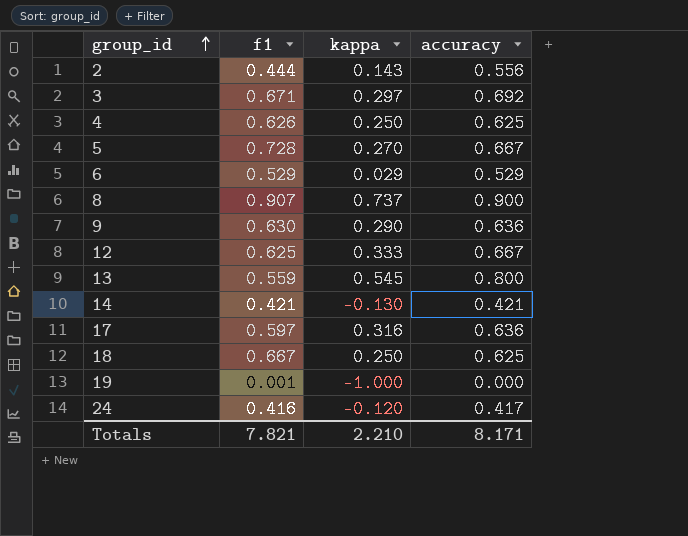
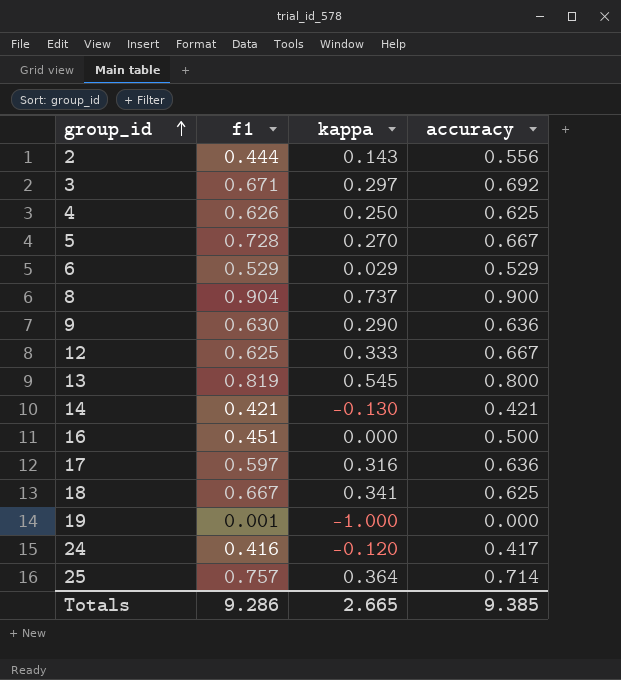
8 | f1: 0.907 -> 0.904
13 | f1: 0.559 -> 0.819
row 16: none -> 0.451 | 0.000 | 0.500
18 | kappa: 0.250 -> 0.341
row 25: none -> 0.757 | 0.364 | 0.714
Totals | f1: 7.821 -> 9.286
Totals | kappa: 2.210 -> 2.665
Totals | accuracy: 8.171 -> 9.385

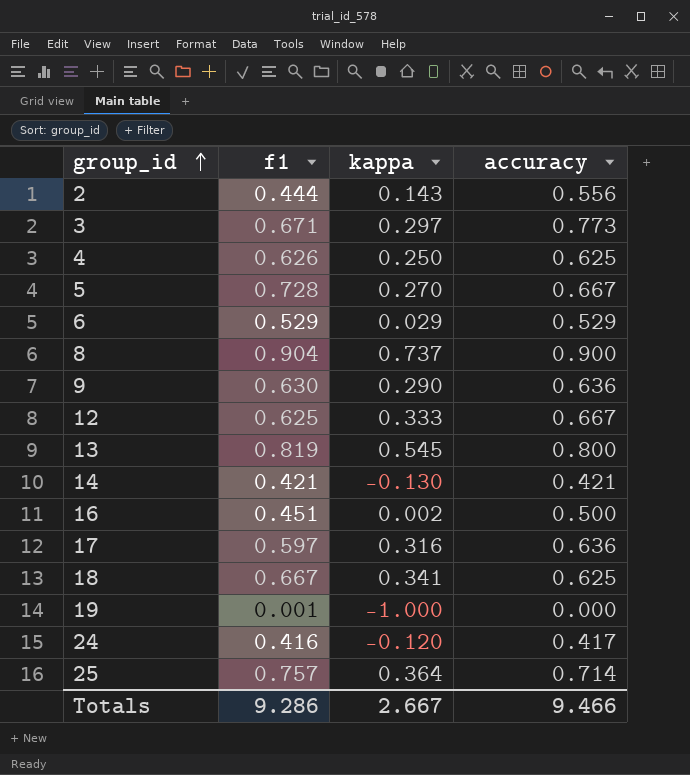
3 | accuracy: 0.692 -> 0.773
16 | kappa: 0.000 -> 0.002
Totals | kappa: 2.665 -> 2.667
Totals | accuracy: 9.385 -> 9.466

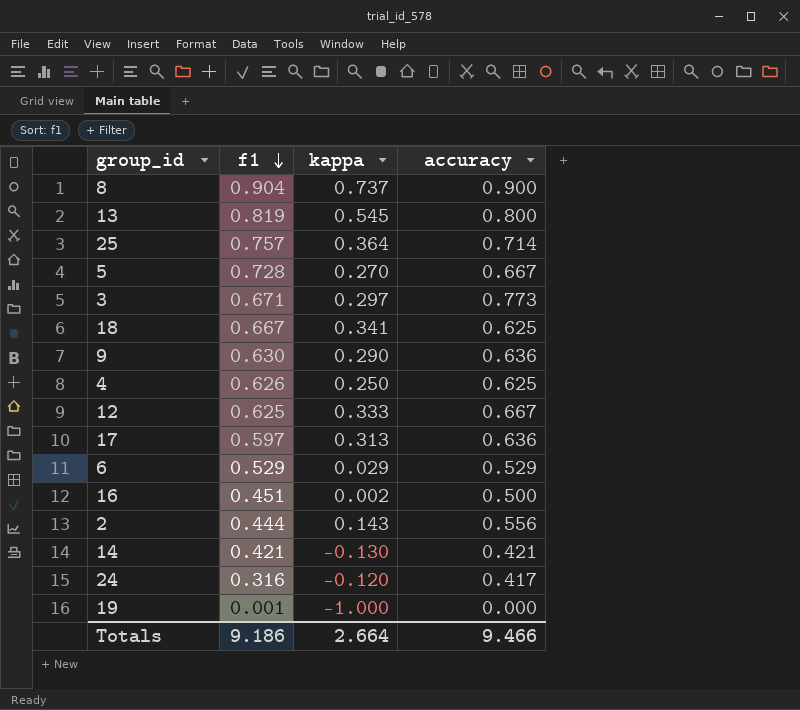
row order: group_id ascending -> f1 descending
17 | kappa: 0.316 -> 0.313
24 | f1: 0.416 -> 0.316
Totals | f1: 9.286 -> 9.186
Totals | kappa: 2.667 -> 2.664

